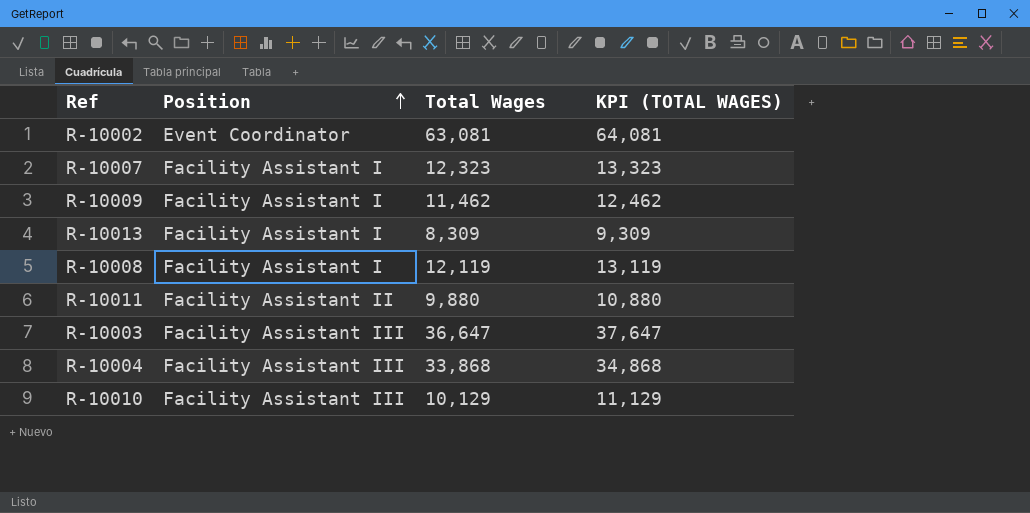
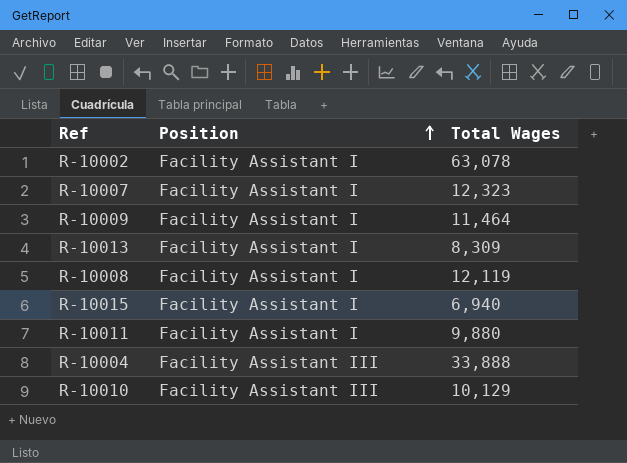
column KPI (TOTAL WAGES) | formula: [Total Wages] + 1000 -> none
row R-10003: Facility Assistant III | 36,647 | 37,647 -> none
R-10002 | Position: Event Coordinator -> Facility Assistant I
R-10002 | Total Wages: 63,081 -> 63,078
R-10009 | Total Wages: 11,462 -> 11,464
row R-10015: none -> Facility Assistant I | 6,940
R-10011 | Position: Facility Assistant II -> Facility Assistant I
R-10004 | Total Wages: 33,868 -> 33,888

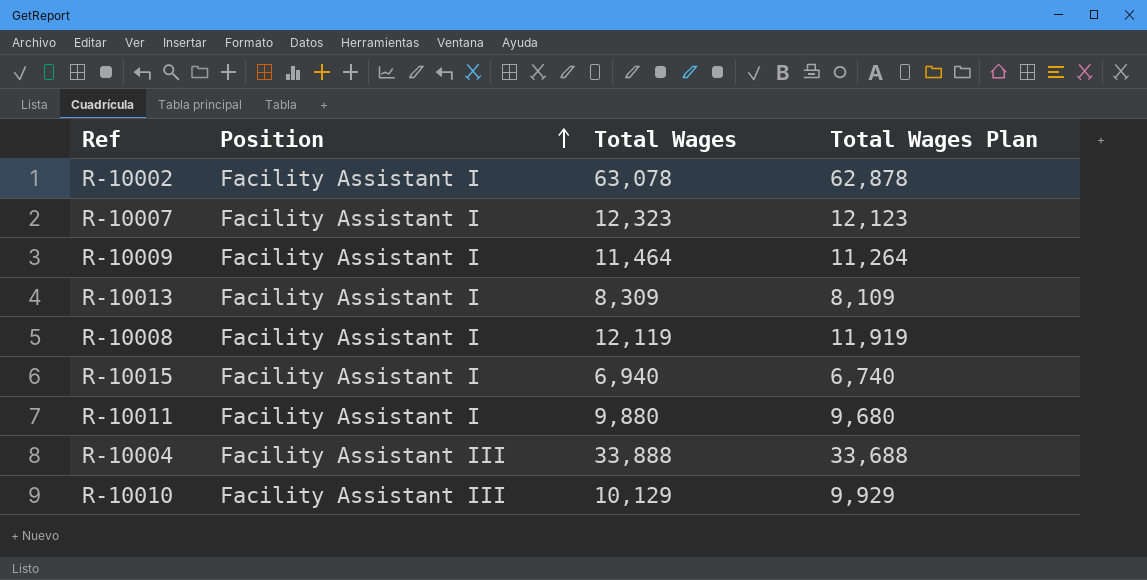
column Total Wages Plan | formula: none -> [Total Wages] - 200

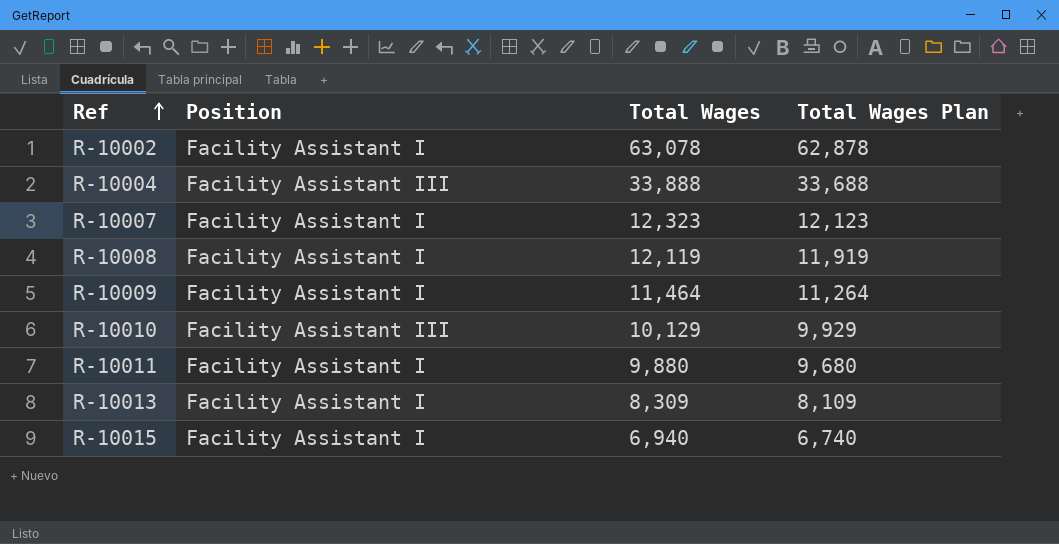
row order: Position ascending -> Ref ascending

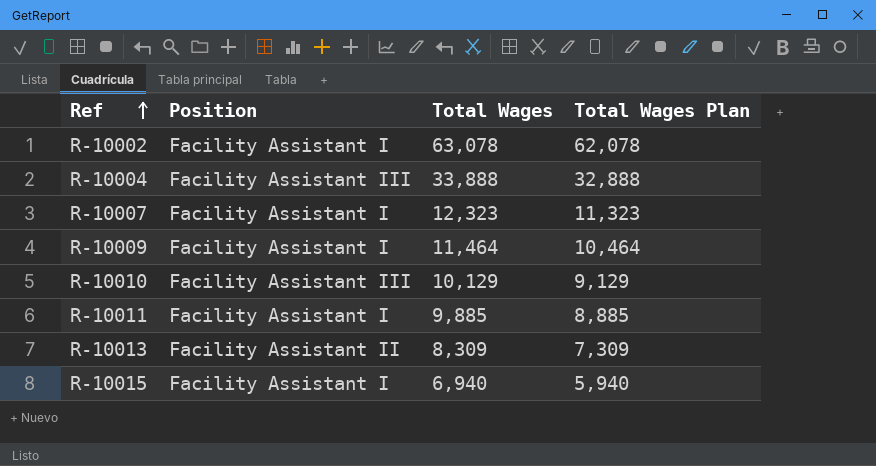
column Total Wages Plan | formula: [Total Wages] - 200 -> [Total Wages] - 1000
row R-10008: Facility Assistant I | 12,119 | 11,919 -> none
R-10011 | Total Wages: 9,880 -> 9,885
R-10013 | Position: Facility Assistant I -> Facility Assistant II

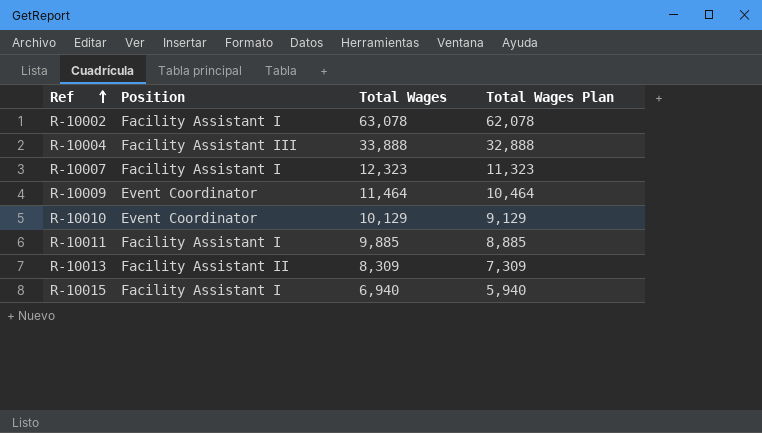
R-10009 | Position: Facility Assistant I -> Event Coordinator
R-10010 | Position: Facility Assistant III -> Event Coordinator

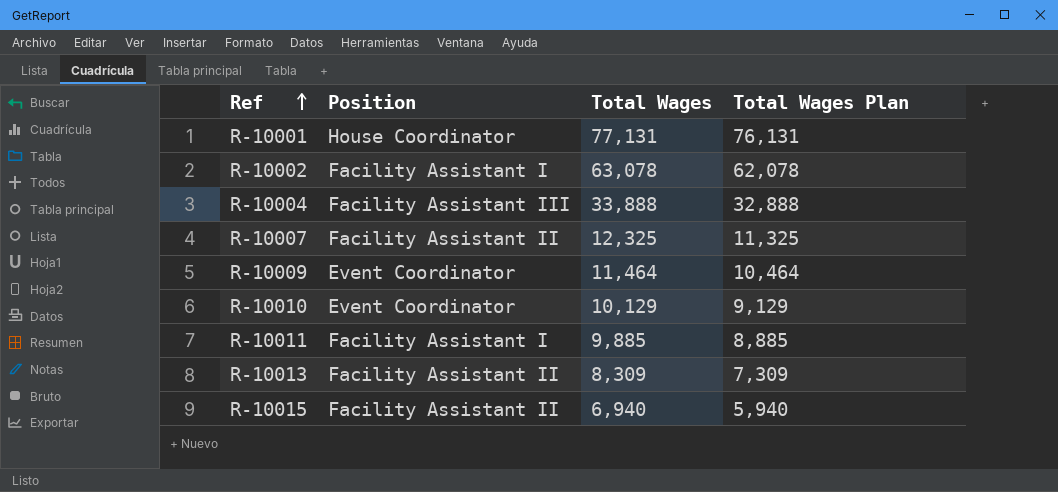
row R-10001: none -> House Coordinator | 77,131 | 76,131
R-10007 | Position: Facility Assistant I -> Facility Assistant II
R-10007 | Total Wages: 12,323 -> 12,325
R-10007 | Total Wages Plan: 11,323 -> 11,325
R-10015 | Position: Facility Assistant I -> Facility Assistant II

